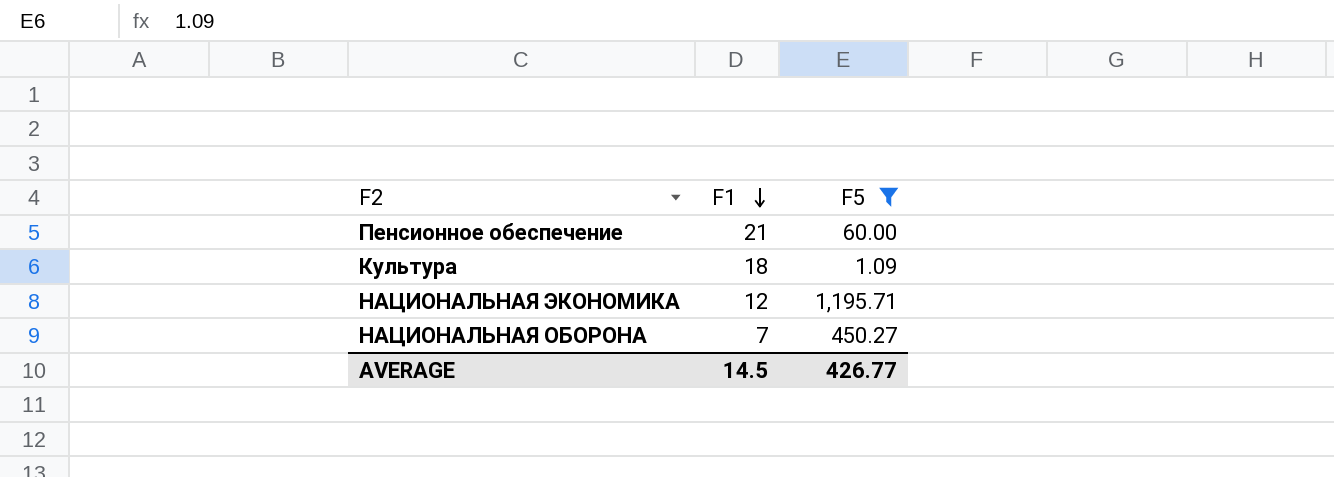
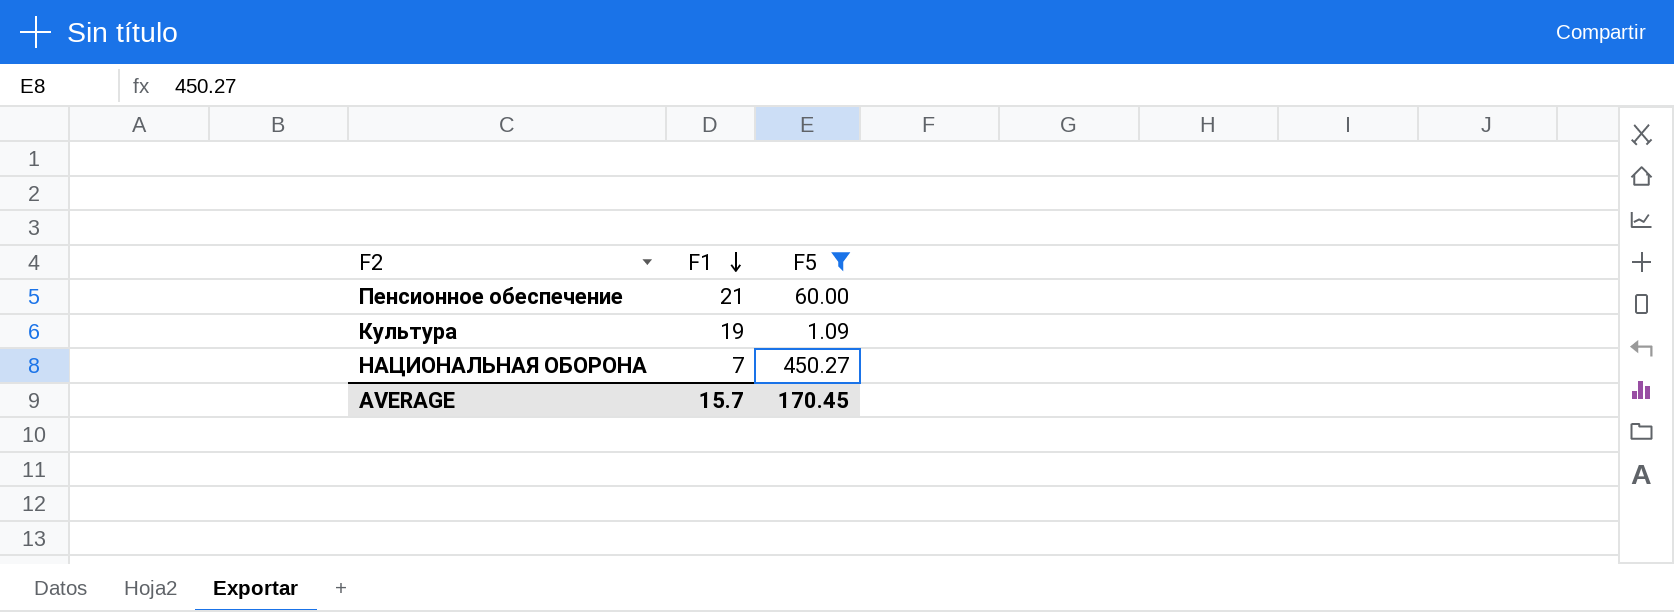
row НАЦИОНАЛЬНАЯ ЭКОНОМИКА: 12 | 1,195.71 -> none
Культура | F1: 18 -> 19
AVERAGE | F1: 14.5 -> 15.7
AVERAGE | F5: 426.77 -> 170.45

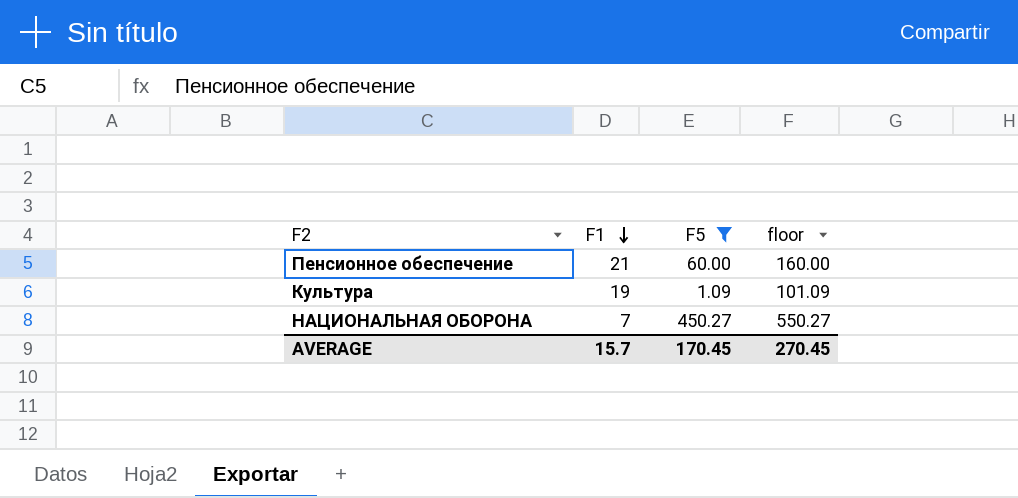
column floor | formula: none -> [F5] + 100

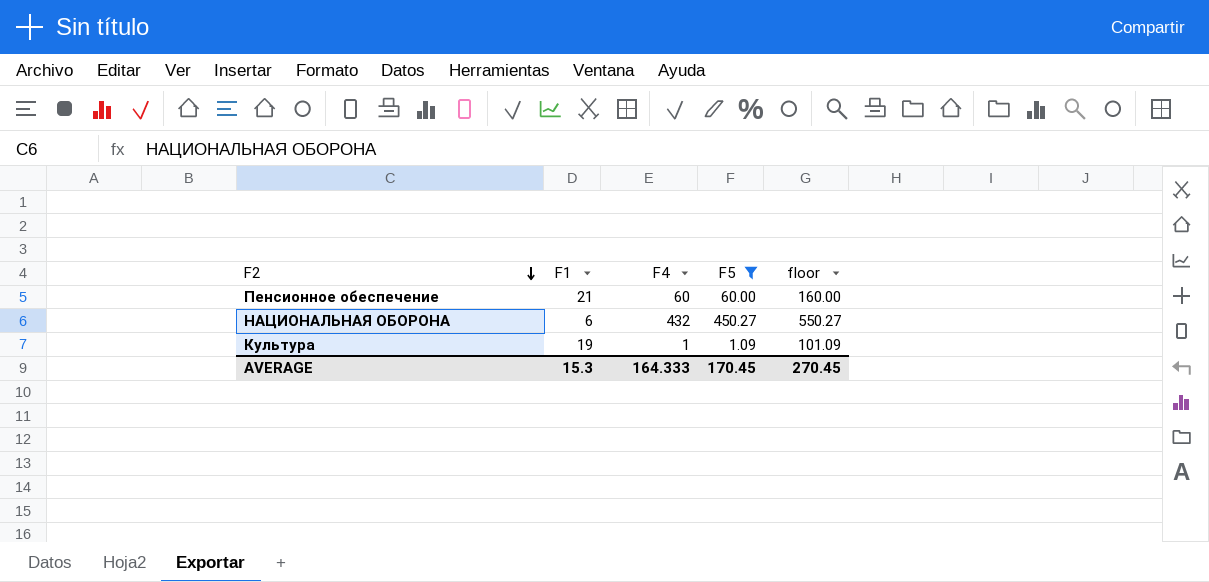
row order: F1 descending -> F2 descending
column F4 | position: none -> 3
НАЦИОНАЛЬНАЯ ОБОРОНА | F1: 7 -> 6
AVERAGE | F1: 15.7 -> 15.3

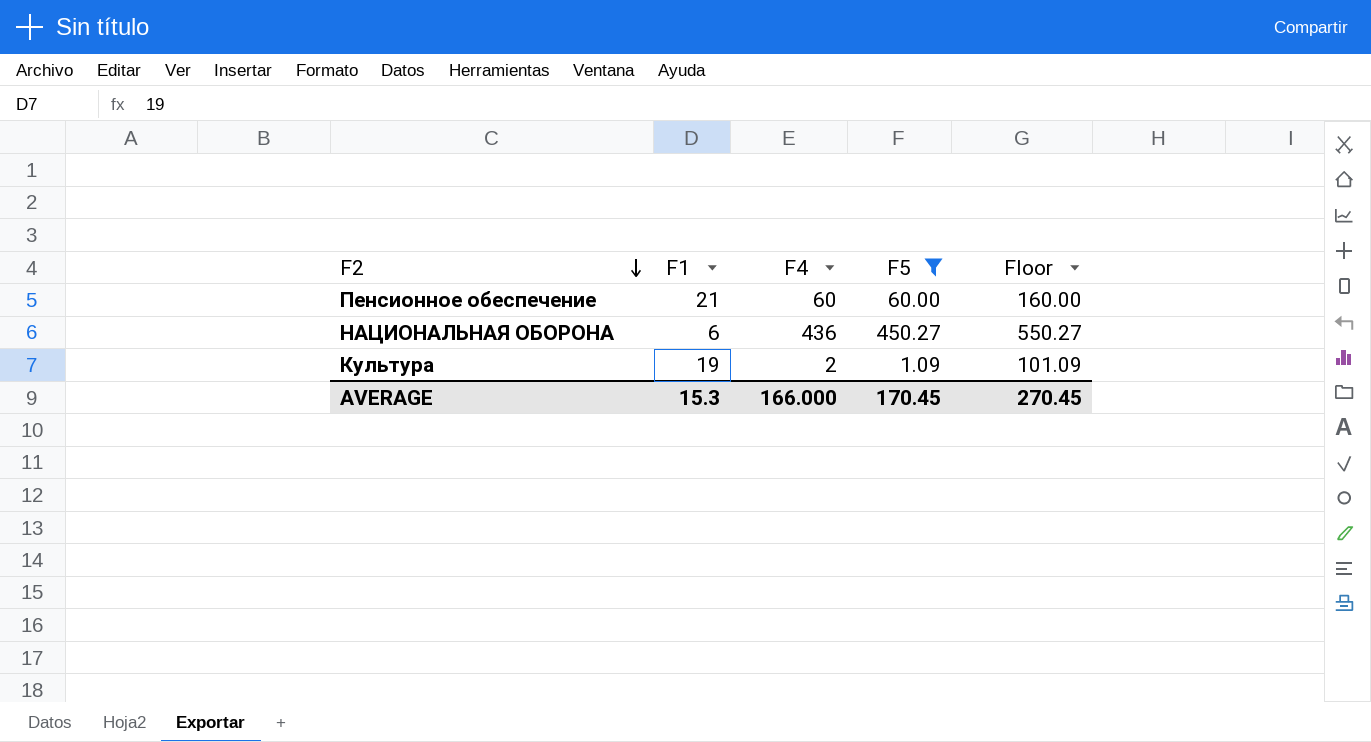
column name: floor -> Floor
НАЦИОНАЛЬНАЯ ОБОРОНА | F4: 432 -> 436
Культура | F4: 1 -> 2
AVERAGE | F4: 164.333 -> 166.000

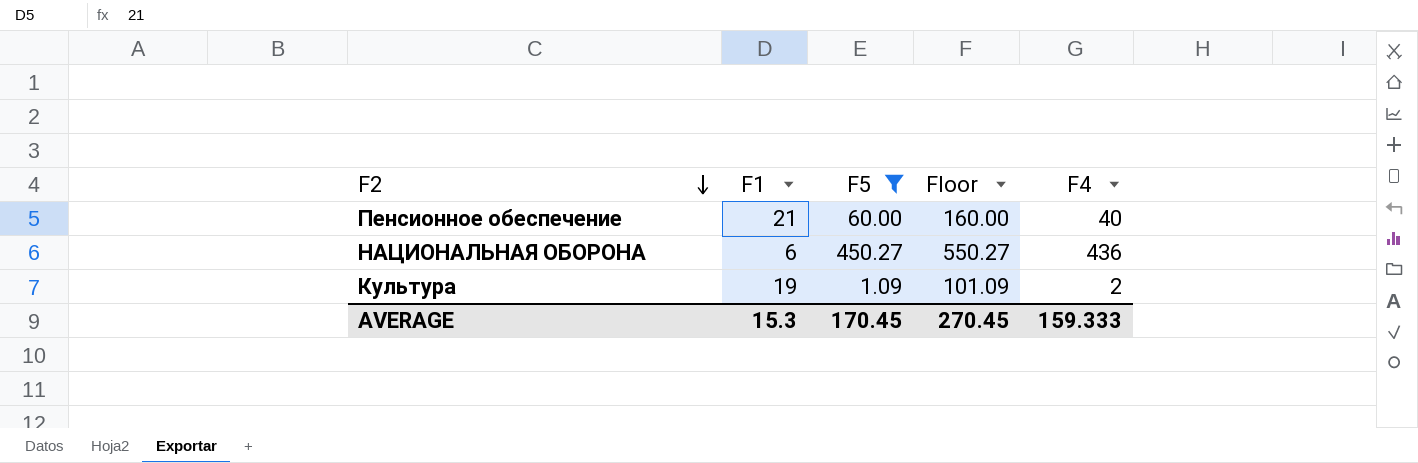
column F4 | position: 3 -> 5
Пенсионное обеспечение | F4: 60 -> 40
AVERAGE | F4: 166.000 -> 159.333

